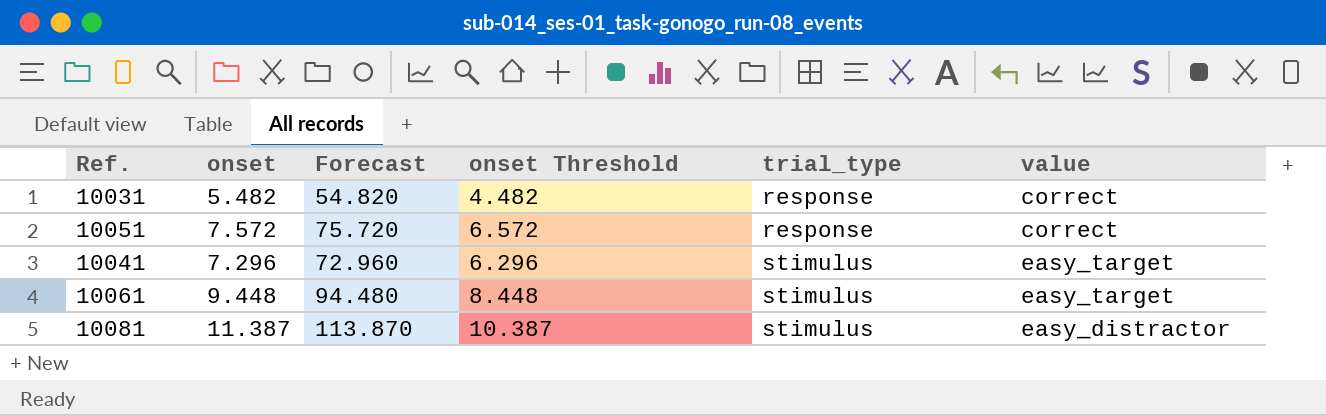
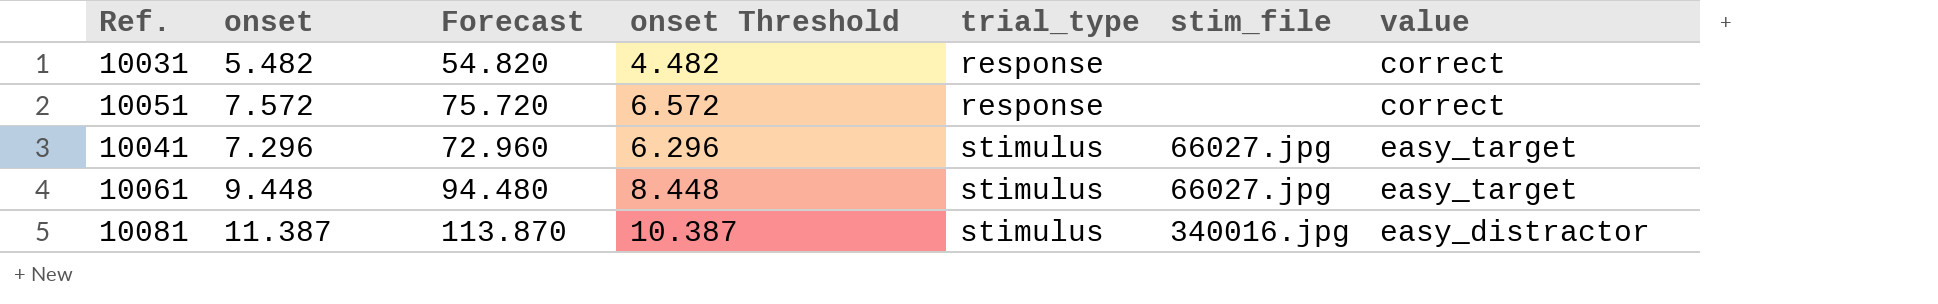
column stim_file | position: none -> 6

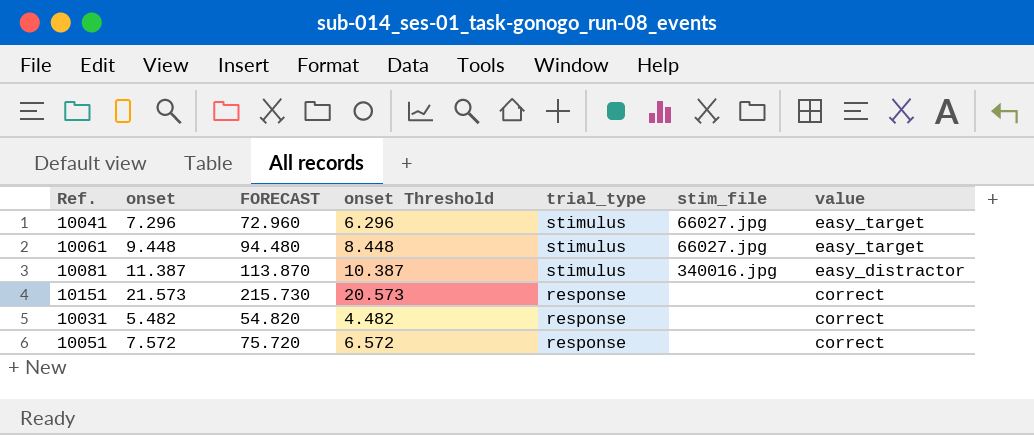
row order: trial_type ascending -> trial_type descending
column name: Forecast -> FORECAST
row 10151: none -> 21.573 | 215.730 | 20.573 | response | none | correct

